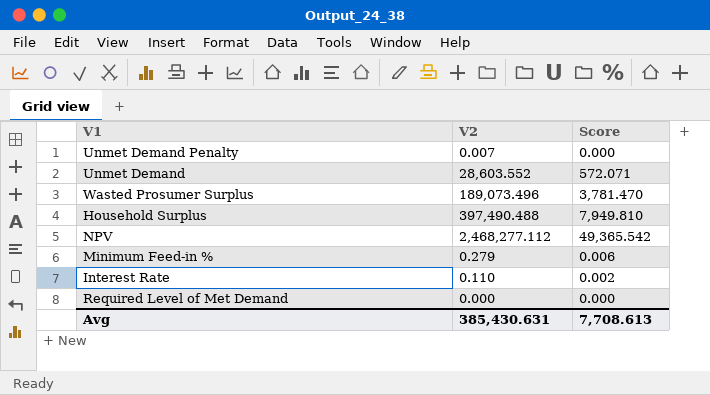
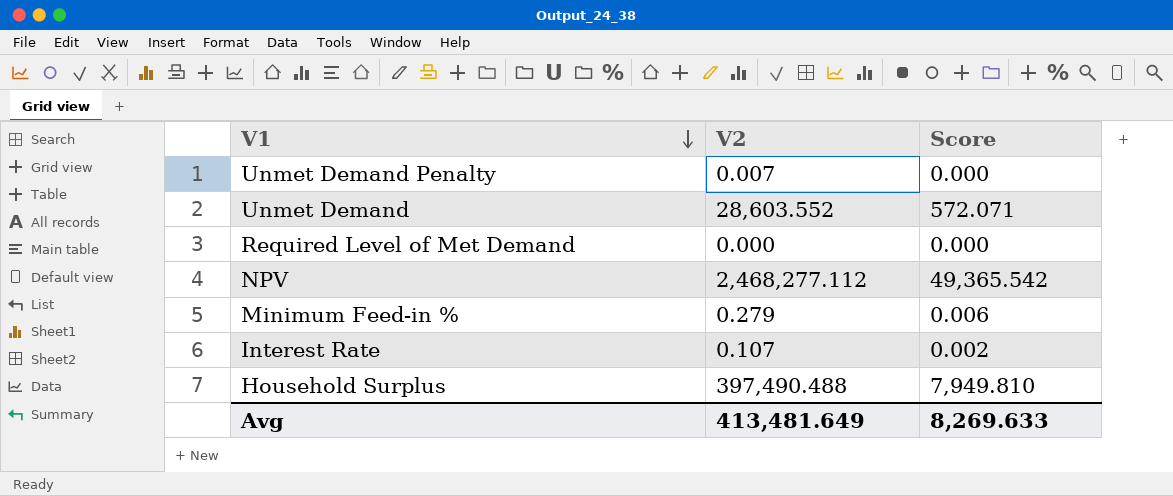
row order: none -> V1 descending
row Wasted Prosumer Surplus: 189,073.496 | 3,781.470 -> none
Interest Rate | V2: 0.110 -> 0.107
Avg | V2: 385,430.631 -> 413,481.649
Avg | Score: 7,708.613 -> 8,269.633

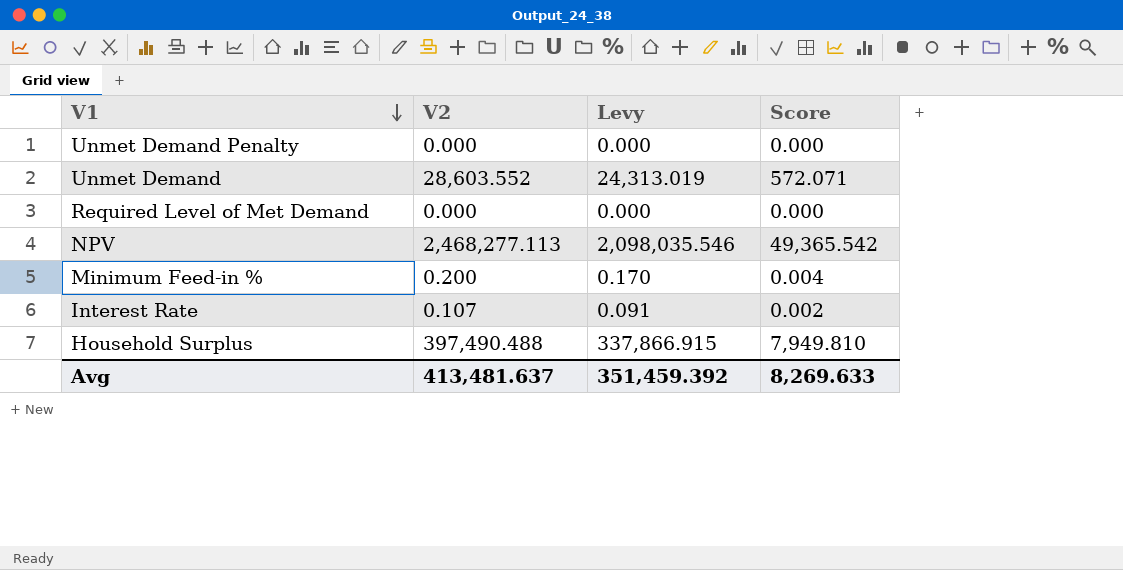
column Levy | formula: none -> [V2] * 0.85
Unmet Demand Penalty | V2: 0.007 -> 0.000
NPV | V2: 2,468,277.112 -> 2,468,277.113
Minimum Feed-in % | V2: 0.279 -> 0.200
Minimum Feed-in % | Score: 0.006 -> 0.004
Avg | V2: 413,481.649 -> 413,481.637

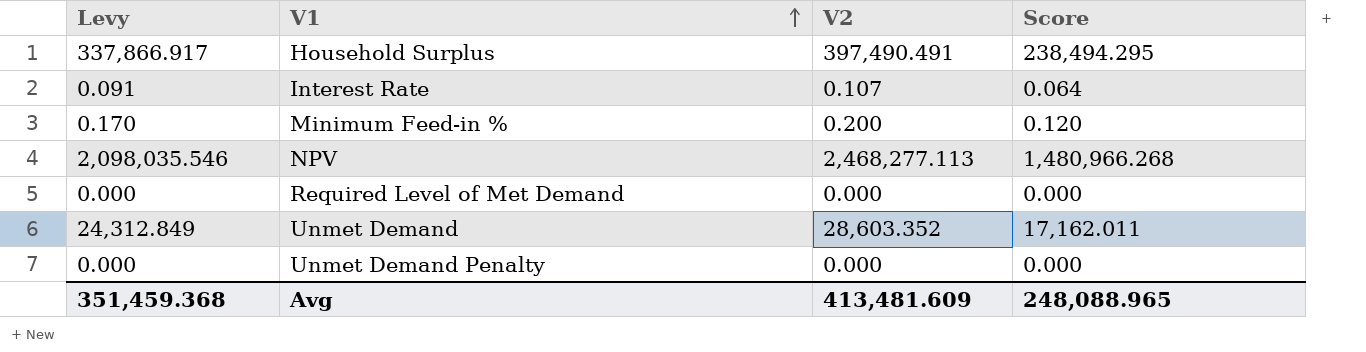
row order: V1 descending -> V1 ascending
column Levy | position: 3 -> 1
column Score | formula: [V2] * 0.02 -> [V2] * 0.6
Household Surplus | Levy: 337,866.915 -> 337,866.917
Household Surplus | V2: 397,490.488 -> 397,490.491
Unmet Demand | Levy: 24,313.019 -> 24,312.849
Unmet Demand | V2: 28,603.552 -> 28,603.352
Avg | Levy: 351,459.392 -> 351,459.368
Avg | V2: 413,481.637 -> 413,481.609
Avg | Score: 8,269.633 -> 248,088.965

